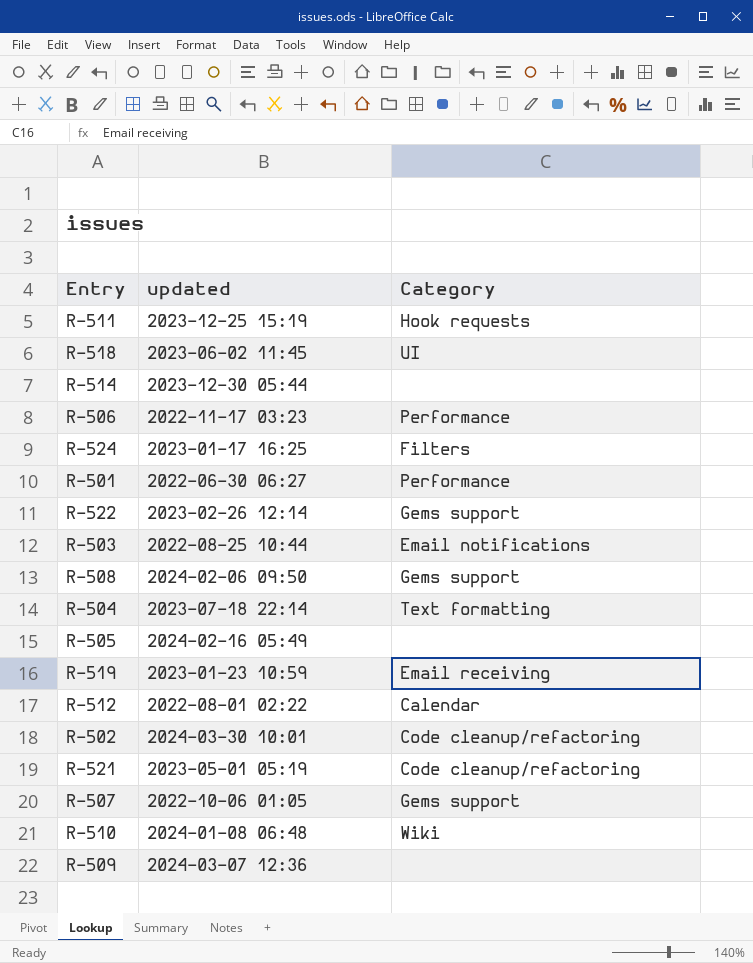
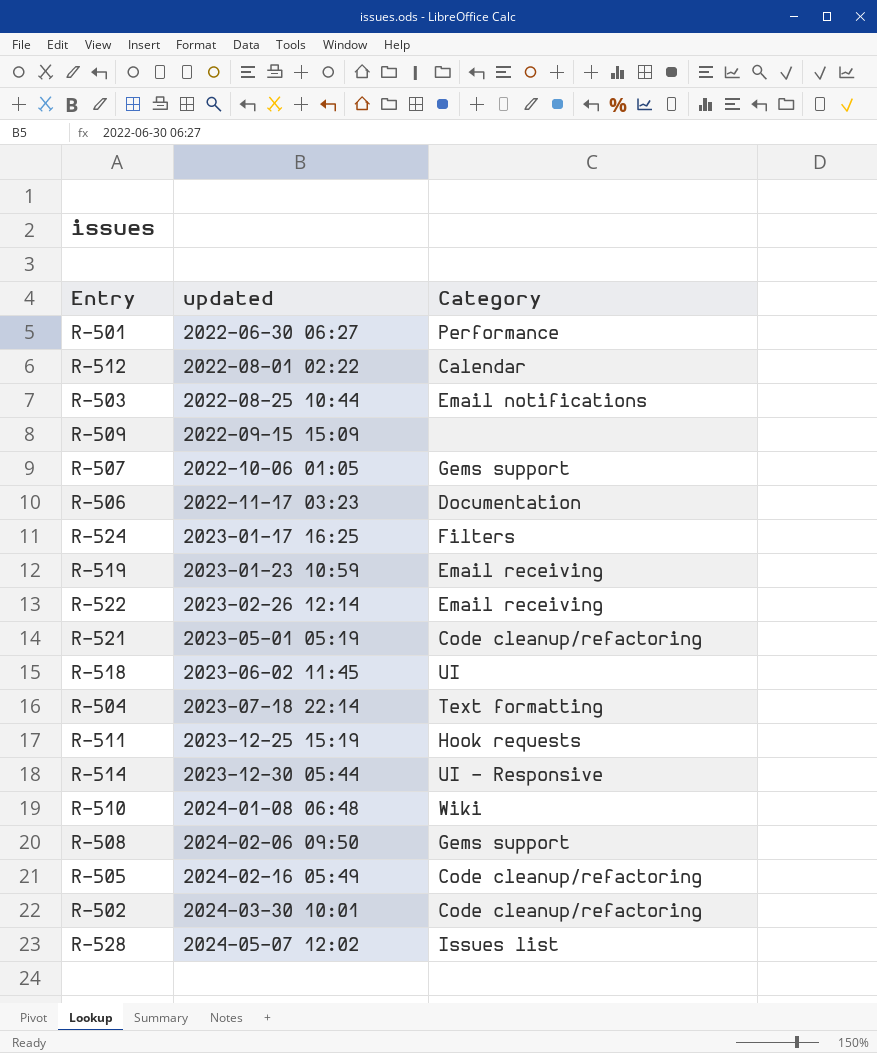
row order: none -> updated ascending
R-509 | updated: 2024-03-07 12:36 -> 2022-09-15 15:09
R-506 | Category: Performance -> Documentation
R-522 | Category: Gems support -> Email receiving
R-514 | Category: none -> UI - Responsive
R-505 | Category: none -> Code cleanup/refactoring
row R-528: none -> 2024-05-07 12:02 | Issues list

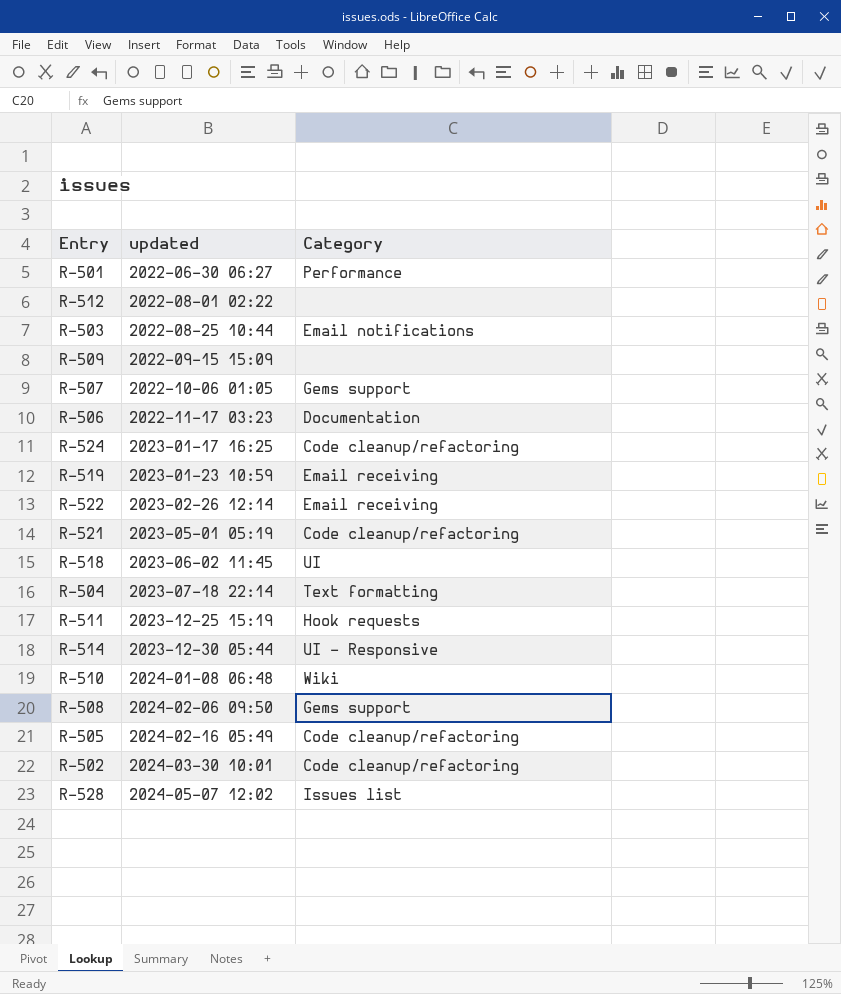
R-512 | Category: Calendar -> none
R-524 | Category: Filters -> Code cleanup/refactoring

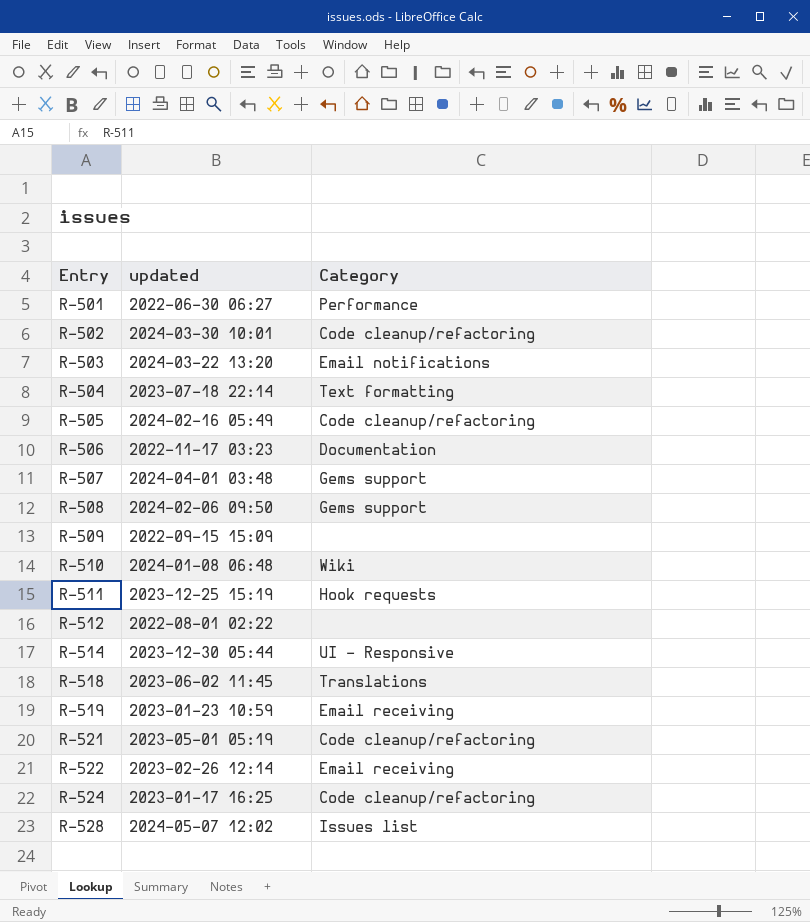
row order: updated ascending -> Entry ascending
R-503 | updated: 2022-08-25 10:44 -> 2024-03-22 13:20
R-507 | updated: 2022-10-06 01:05 -> 2024-04-01 03:48
R-518 | Category: UI -> Translations

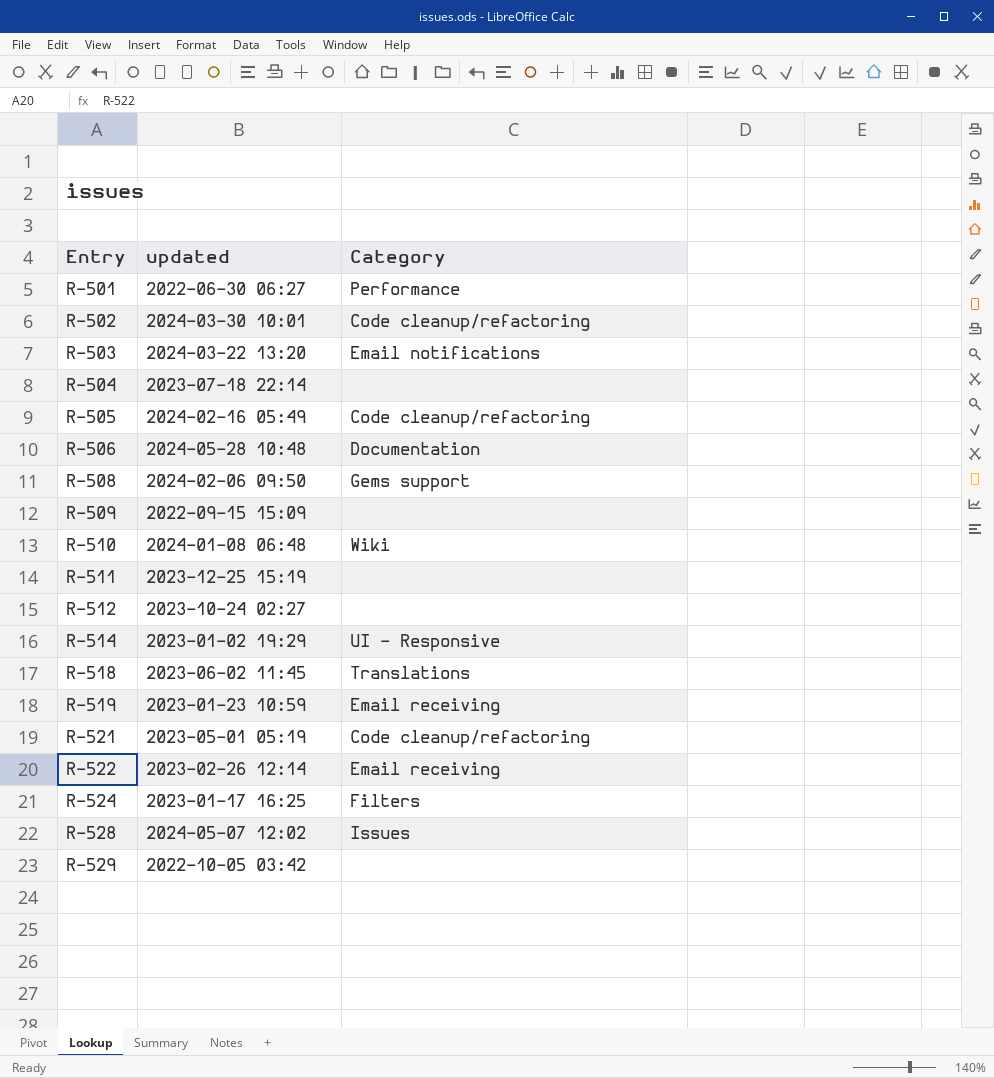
row R-507: 2024-04-01 03:48 | Gems support -> none
R-504 | Category: Text formatting -> none
R-506 | updated: 2022-11-17 03:23 -> 2024-05-28 10:48
R-511 | Category: Hook requests -> none
R-512 | updated: 2022-08-01 02:22 -> 2023-10-24 02:27
R-514 | updated: 2023-12-30 05:44 -> 2023-01-02 19:29
R-524 | Category: Code cleanup/refactoring -> Filters
R-528 | Category: Issues list -> Issues
row R-529: none -> 2022-10-05 03:42 | none

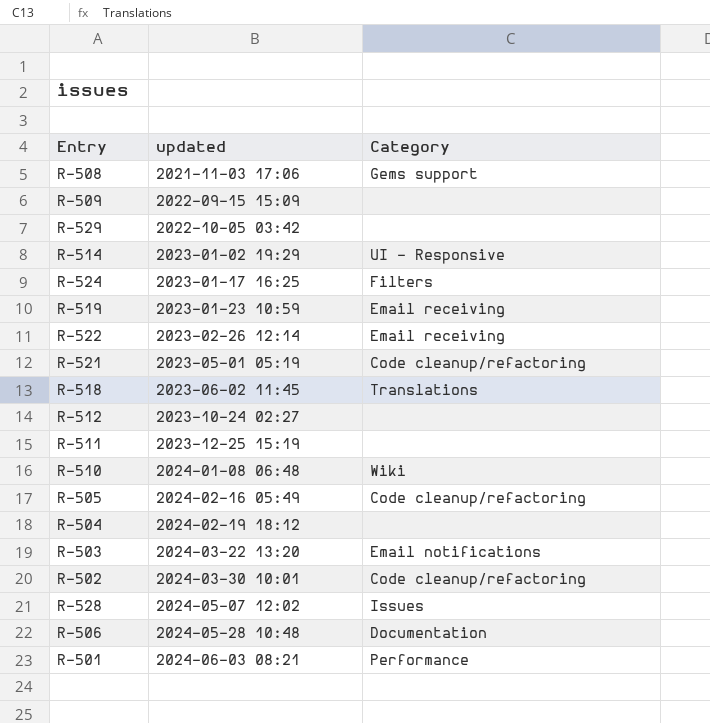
row order: Entry ascending -> updated ascending
R-508 | updated: 2024-02-06 09:50 -> 2021-11-03 17:06
R-504 | updated: 2023-07-18 22:14 -> 2024-02-19 18:12
R-501 | updated: 2022-06-30 06:27 -> 2024-06-03 08:21

